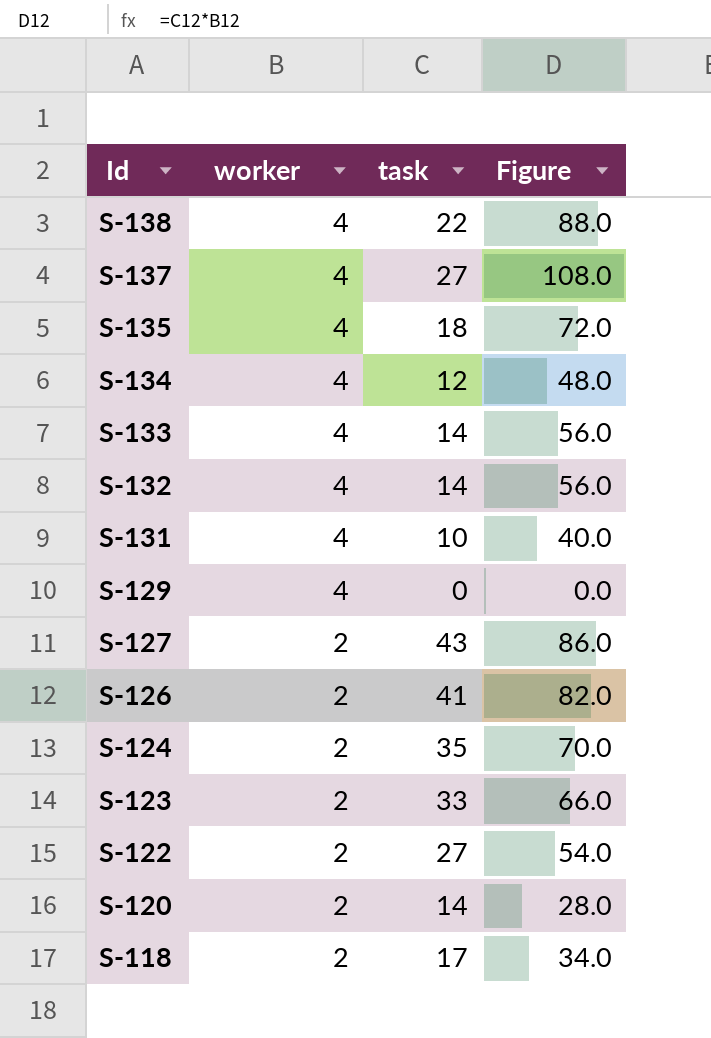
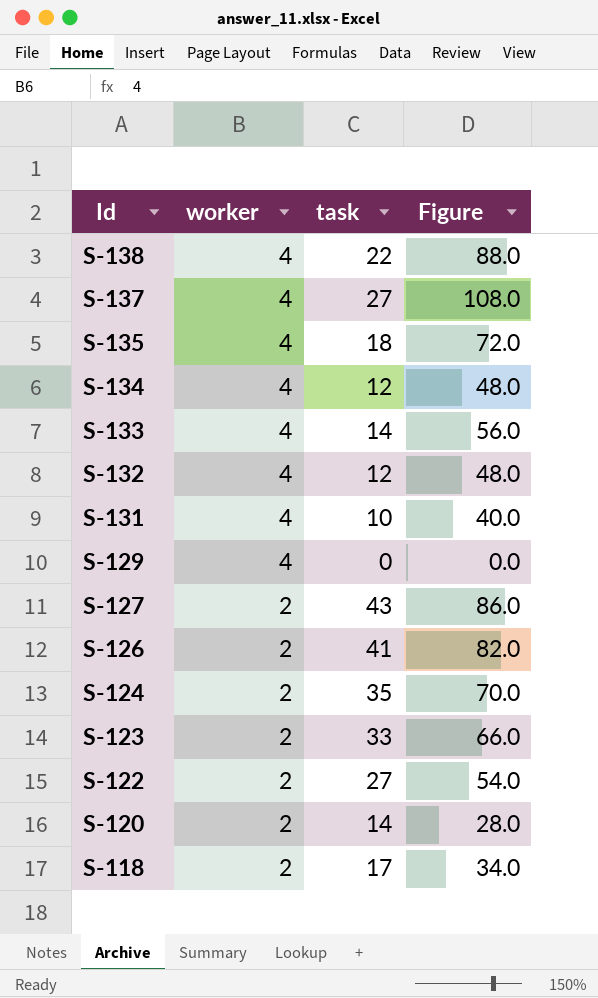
S-132 | task: 14 -> 12
S-132 | Figure: 56.0 -> 48.0

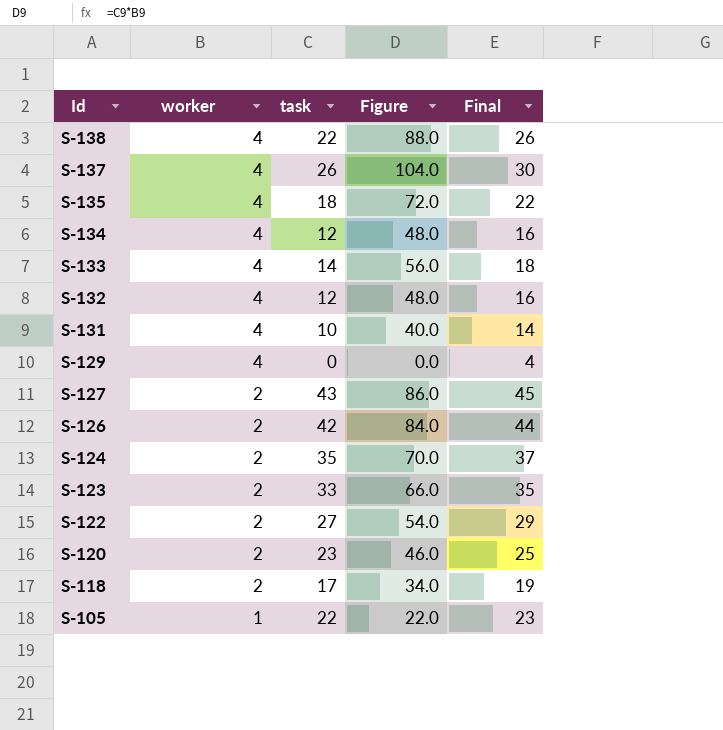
column Final | formula: none -> [worker] + [task]
S-137 | task: 27 -> 26
S-137 | Figure: 108.0 -> 104.0
S-126 | task: 41 -> 42
S-126 | Figure: 82.0 -> 84.0
S-120 | task: 14 -> 23
S-120 | Figure: 28.0 -> 46.0
row S-105: none -> 1 | 22 | 22.0 | 23

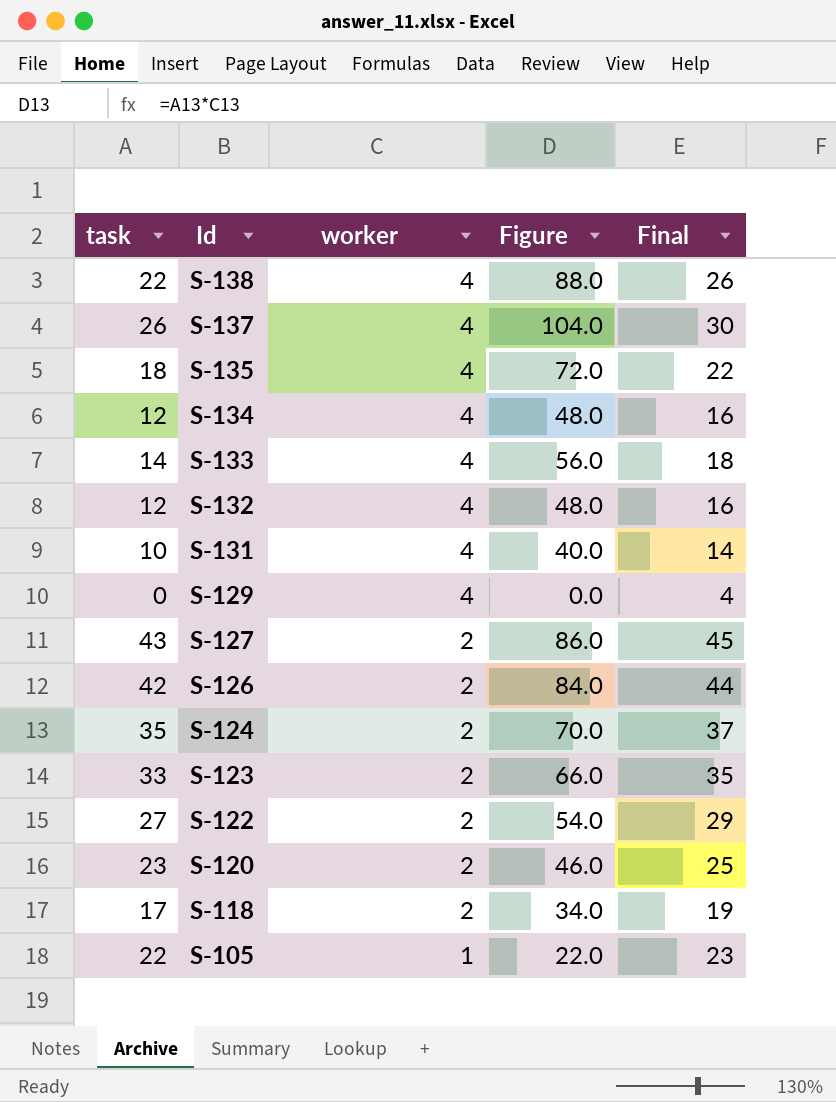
column task | position: 3 -> 1

